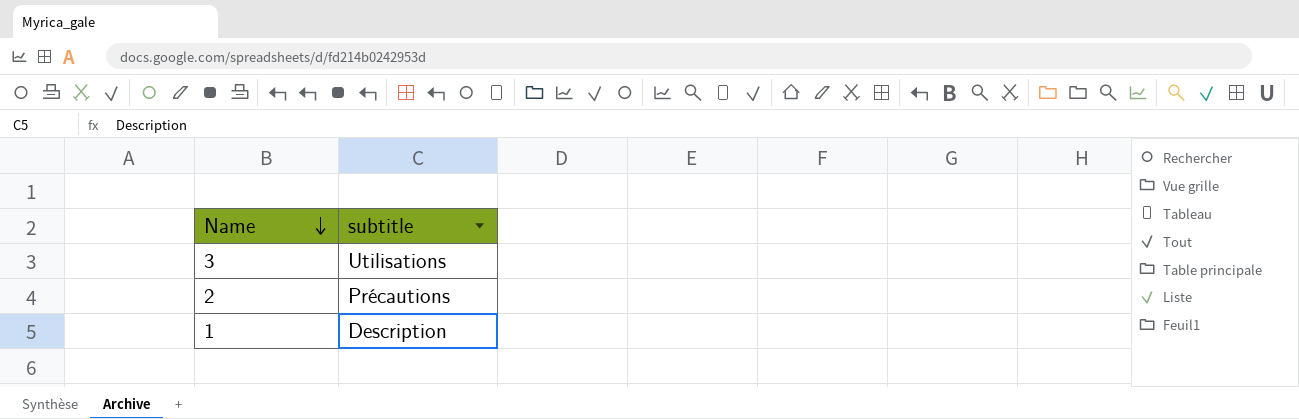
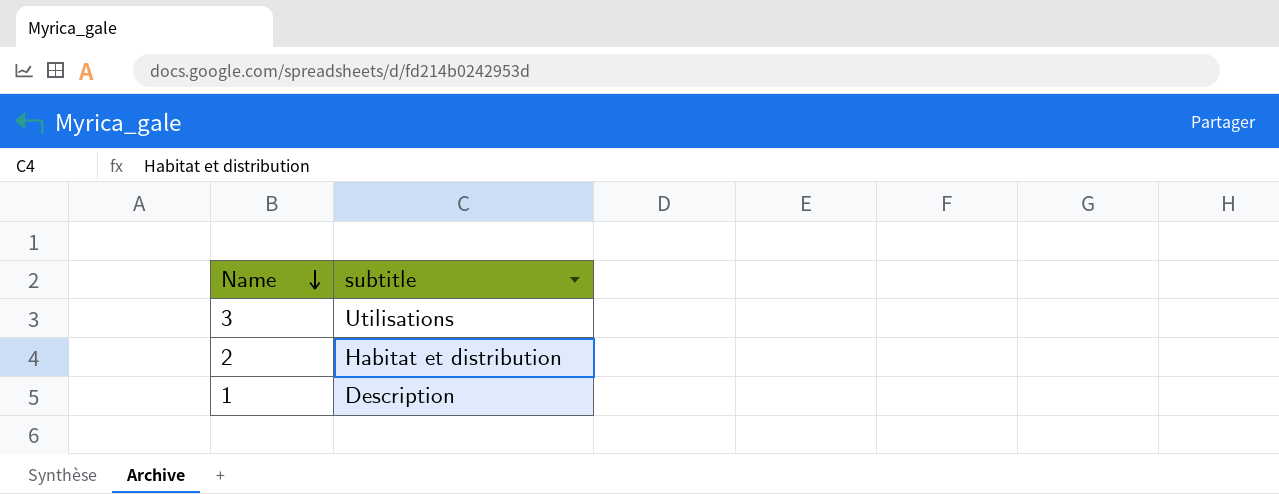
2 | subtitle: Précautions -> Habitat et distribution

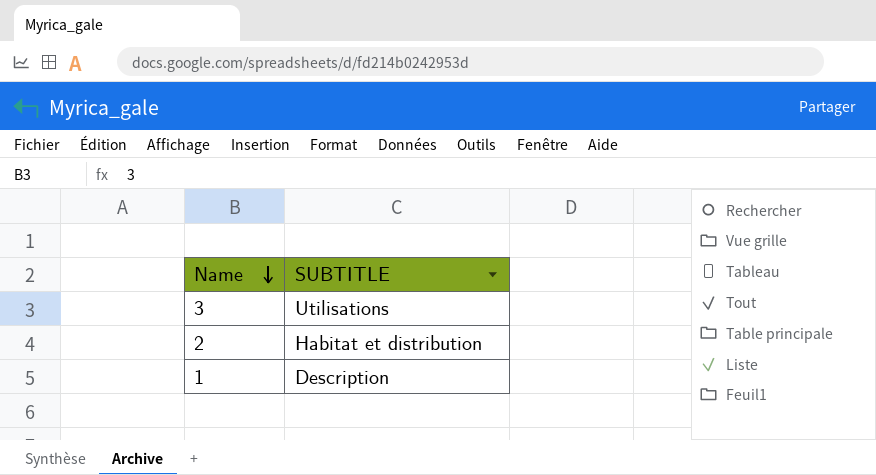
column name: subtitle -> SUBTITLE

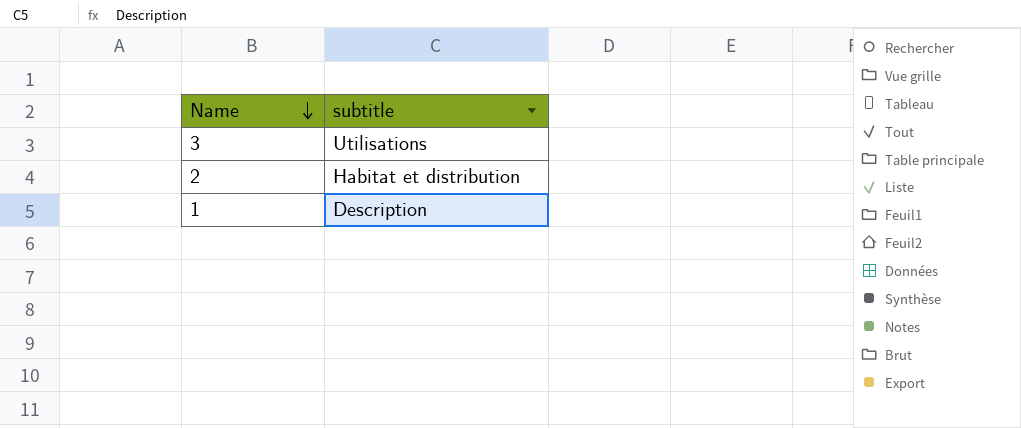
column name: SUBTITLE -> subtitle

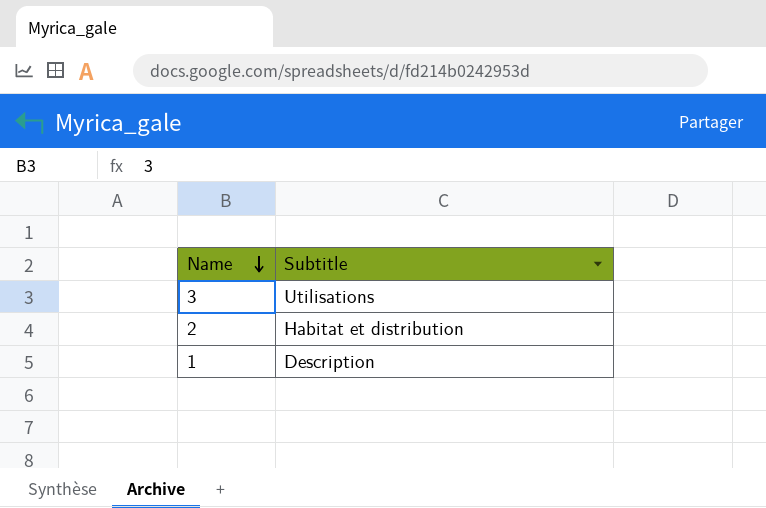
column name: subtitle -> Subtitle

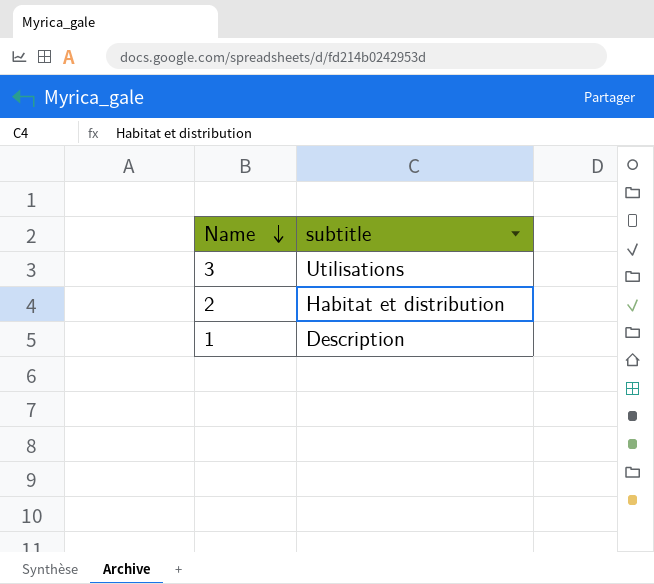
column name: Subtitle -> subtitle

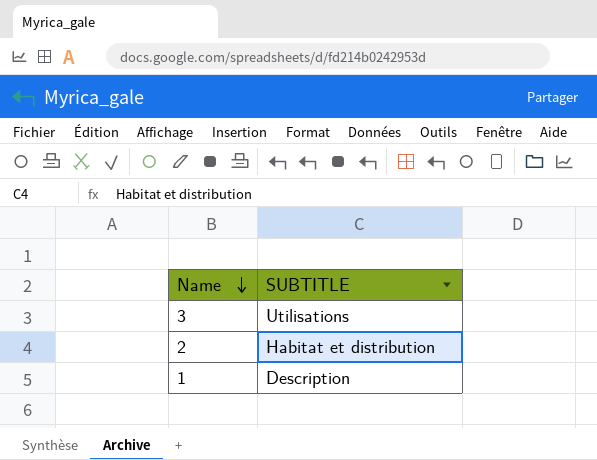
column name: subtitle -> SUBTITLE

